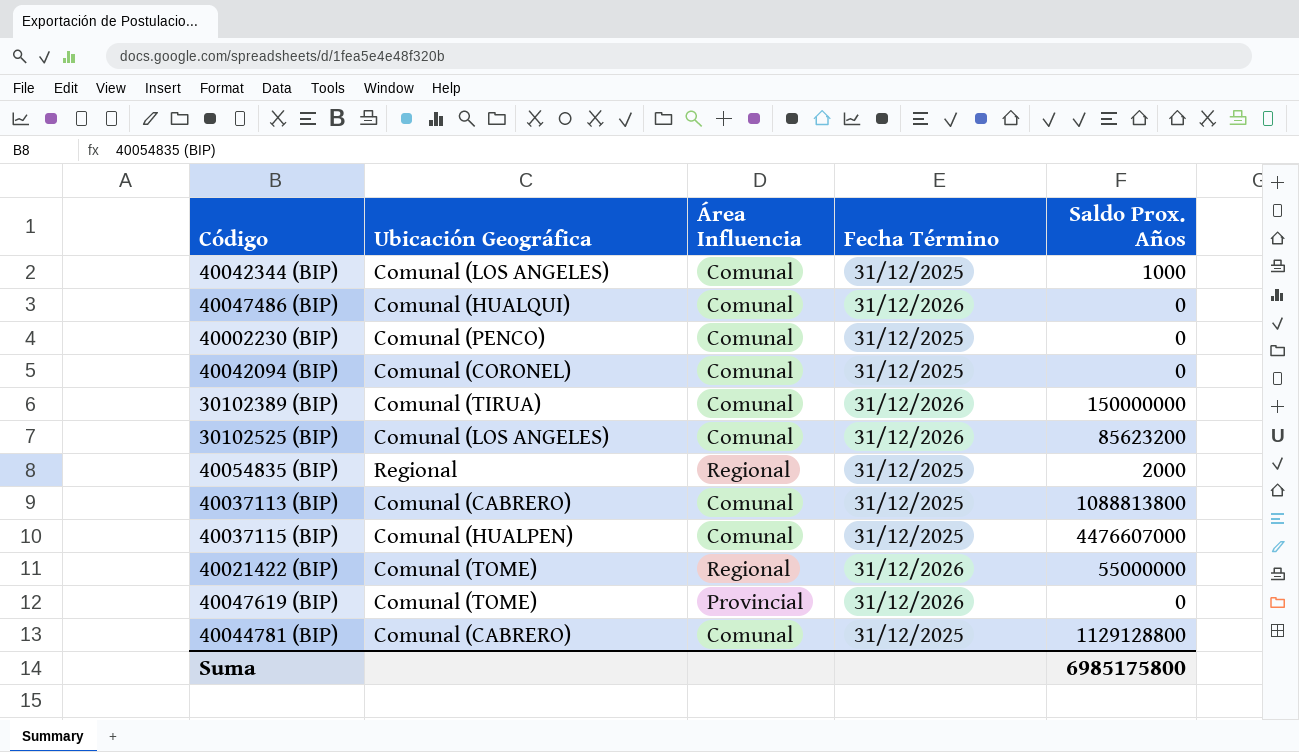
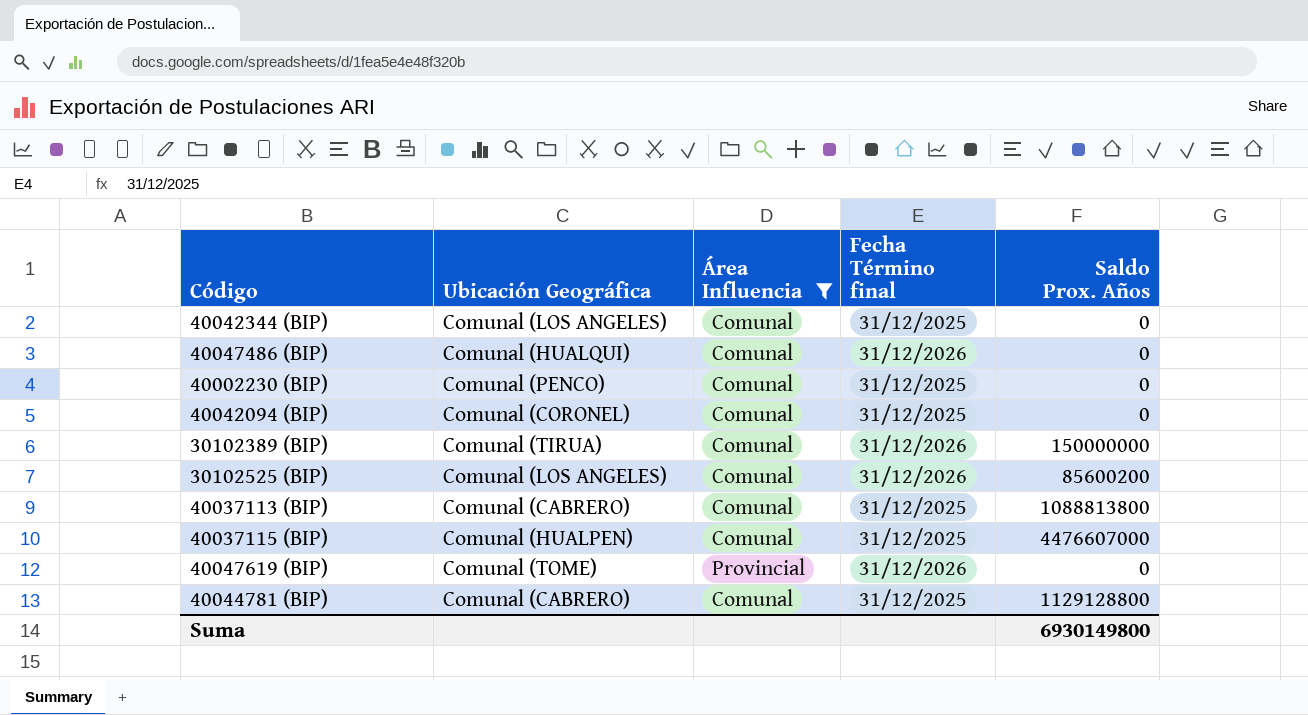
filter: none -> Área Influencia != Regional
column name: Fecha Término -> Fecha Término final
40042344 (BIP) | Saldo Prox. Años: 1000 -> 0
30102525 (BIP) | Saldo Prox. Años: 85623200 -> 85600200
Suma | Saldo Prox. Años: 6985175800 -> 6930149800

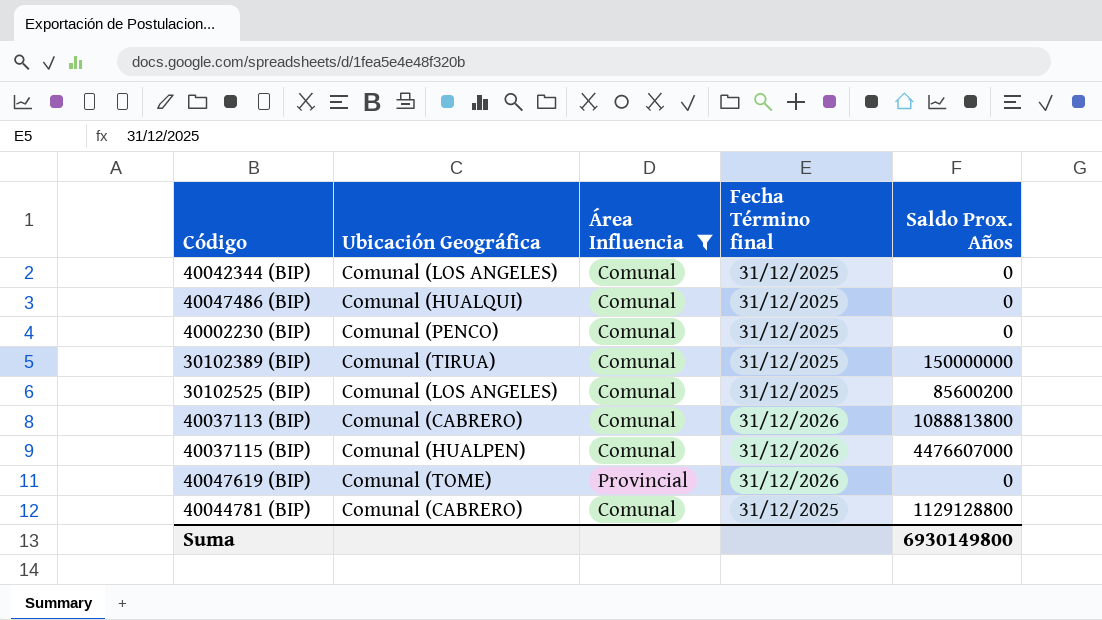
row 40042094 (BIP): Comunal (CORONEL) | Comunal | 31/12/2025 | 0 -> none
40047486 (BIP) | Fecha Término final: 31/12/2026 -> 31/12/2025
30102389 (BIP) | Fecha Término final: 31/12/2026 -> 31/12/2025
30102525 (BIP) | Fecha Término final: 31/12/2026 -> 31/12/2025
40037113 (BIP) | Fecha Término final: 31/12/2025 -> 31/12/2026
40037115 (BIP) | Fecha Término final: 31/12/2025 -> 31/12/2026

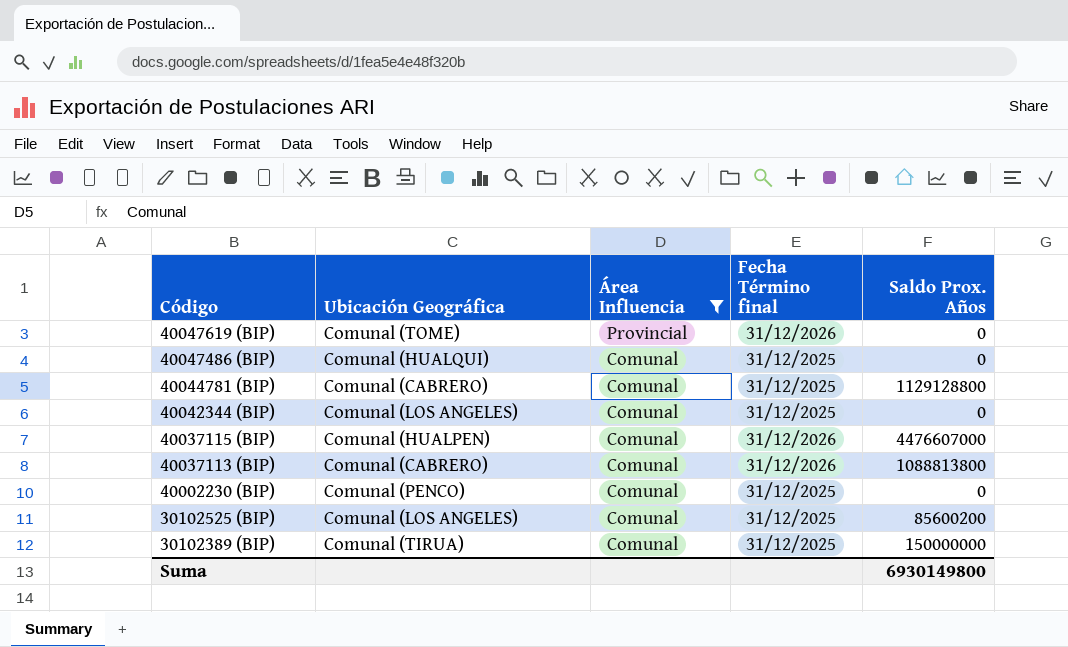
row order: none -> Código descending

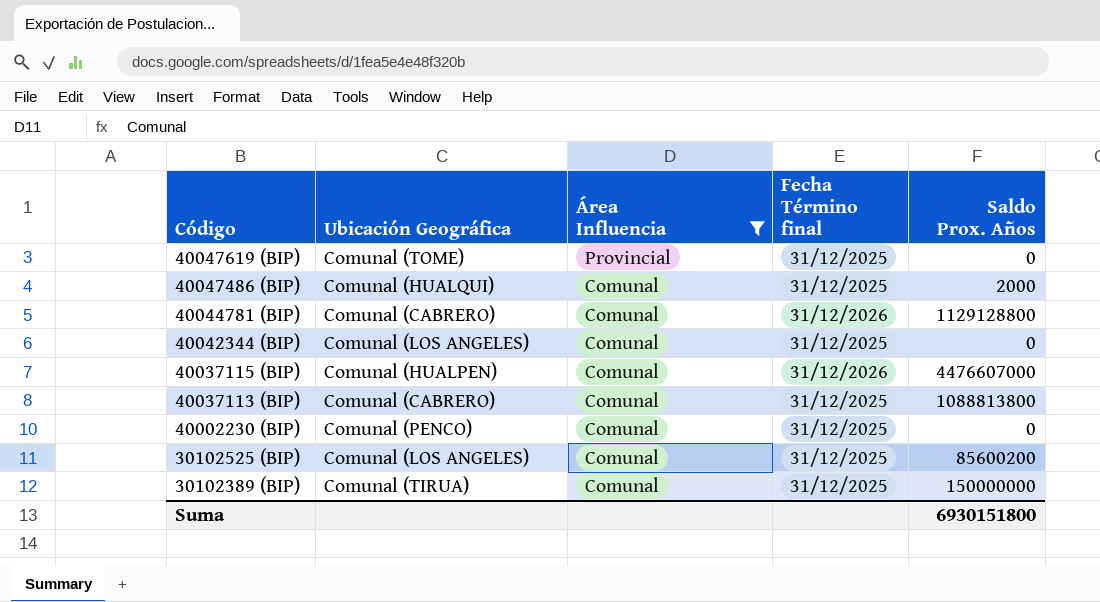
40047619 (BIP) | Fecha Término final: 31/12/2026 -> 31/12/2025
40047486 (BIP) | Saldo Prox. Años: 0 -> 2000
40044781 (BIP) | Fecha Término final: 31/12/2025 -> 31/12/2026
40037113 (BIP) | Fecha Término final: 31/12/2026 -> 31/12/2025
Suma | Saldo Prox. Años: 6930149800 -> 6930151800

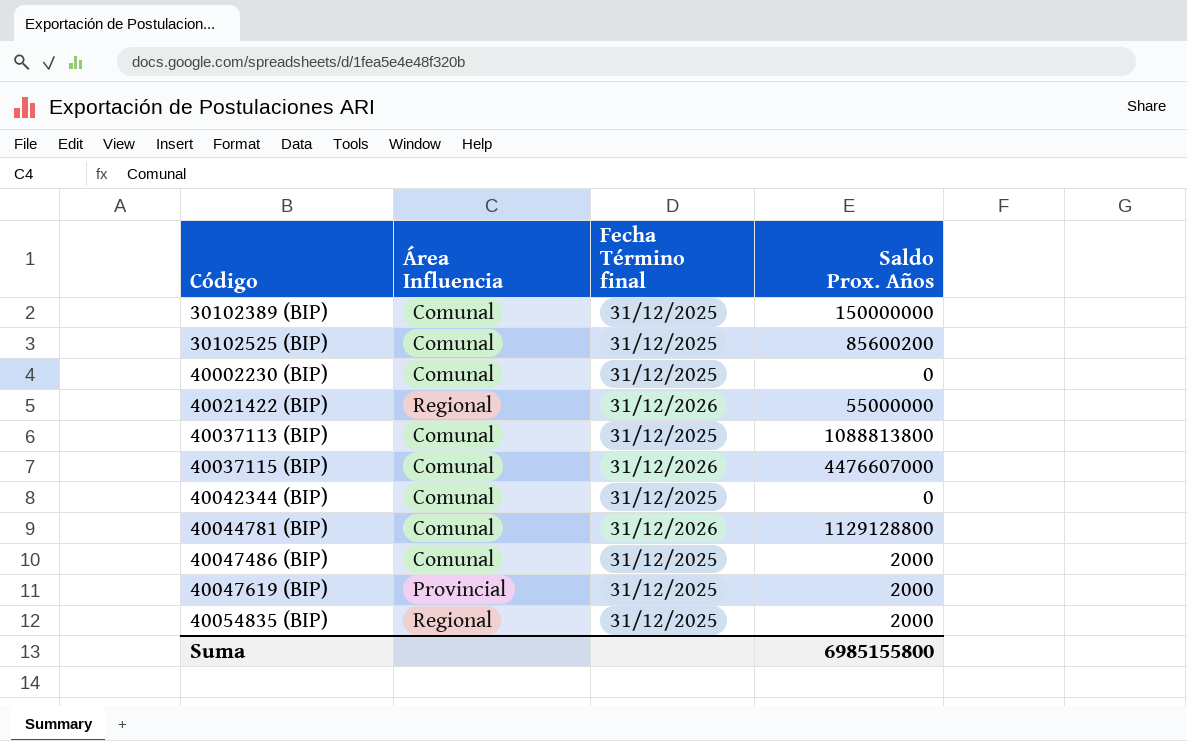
filter: Área Influencia != Regional -> none
row order: Código descending -> Código ascending
column Ubicación Geográfica | position: 2 -> none
40047619 (BIP) | Saldo Prox. Años: 0 -> 2000
Suma | Saldo Prox. Años: 6930151800 -> 6985155800

